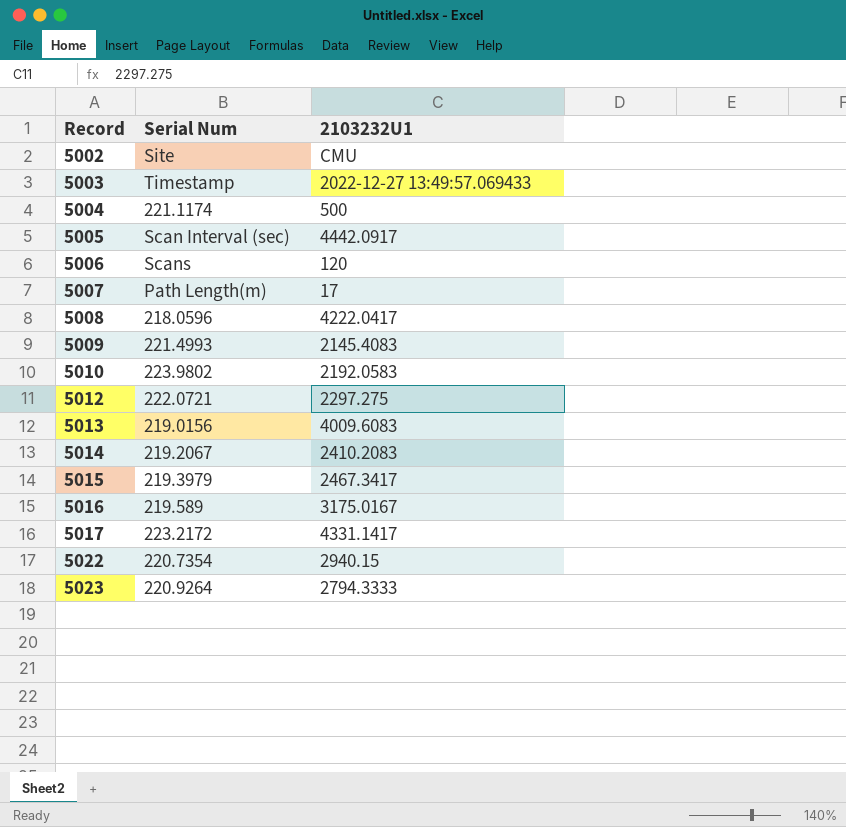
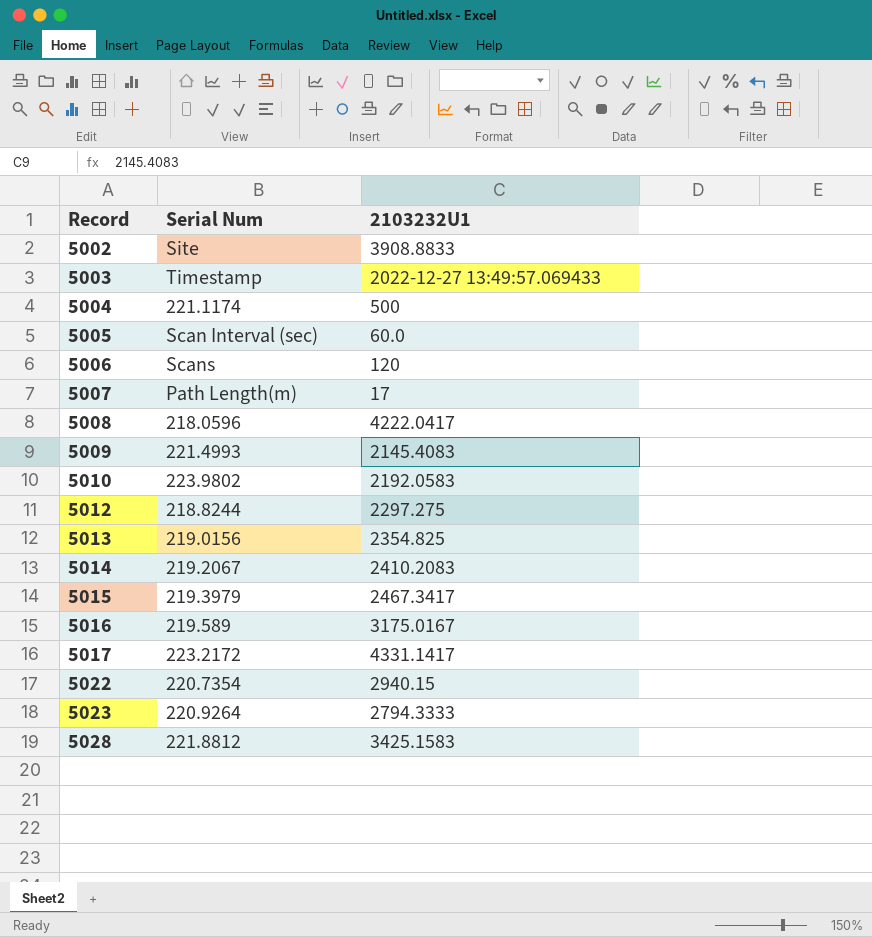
5002 | 2103232U1: CMU -> 3908.8833
5005 | 2103232U1: 4442.0917 -> 60.0
5012 | Serial Num: 222.0721 -> 218.8244
5013 | 2103232U1: 4009.6083 -> 2354.825
row 5028: none -> 221.8812 | 3425.1583

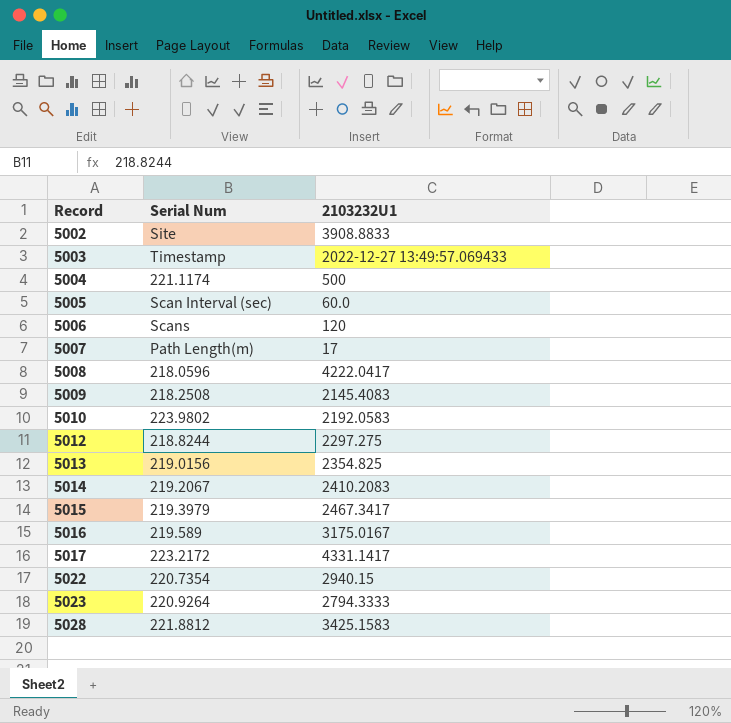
5009 | Serial Num: 221.4993 -> 218.2508

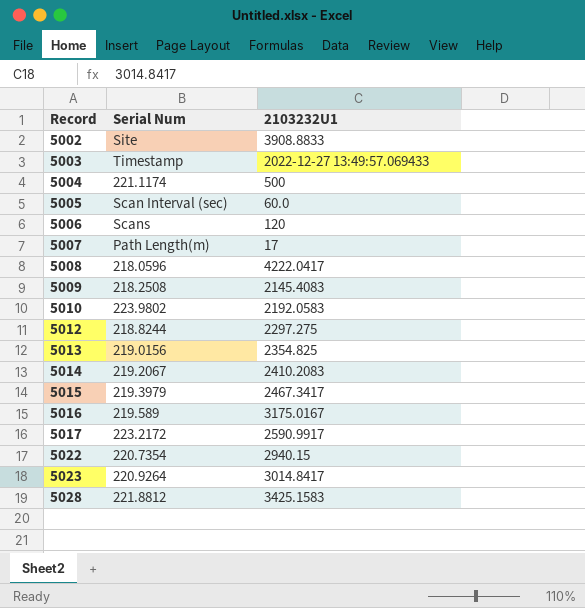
5017 | 2103232U1: 4331.1417 -> 2590.9917
5023 | 2103232U1: 2794.3333 -> 3014.8417

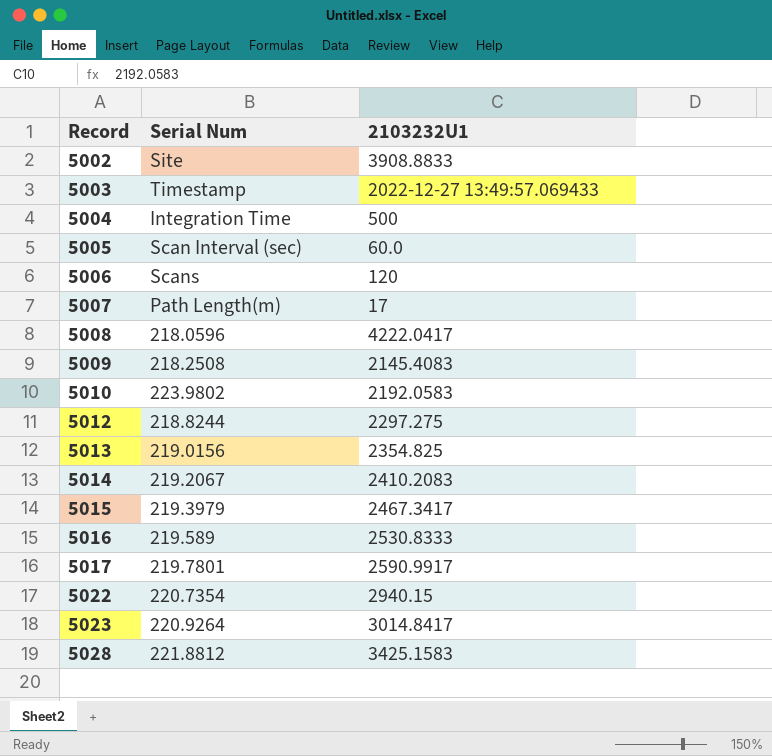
5004 | Serial Num: 221.1174 -> Integration Time
5016 | 2103232U1: 3175.0167 -> 2530.8333
5017 | Serial Num: 223.2172 -> 219.7801

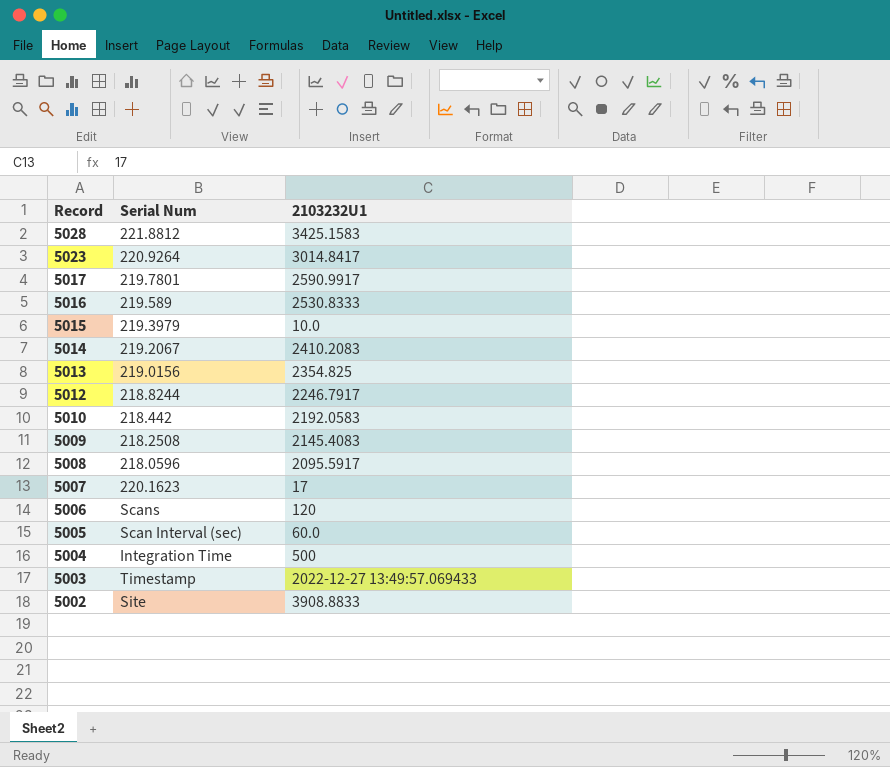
row order: Record ascending -> Record descending
row 5022: 220.7354 | 2940.15 -> none
5015 | 2103232U1: 2467.3417 -> 10.0
5012 | 2103232U1: 2297.275 -> 2246.7917
5010 | Serial Num: 223.9802 -> 218.442
5008 | 2103232U1: 4222.0417 -> 2095.5917
5007 | Serial Num: Path Length(m) -> 220.1623

